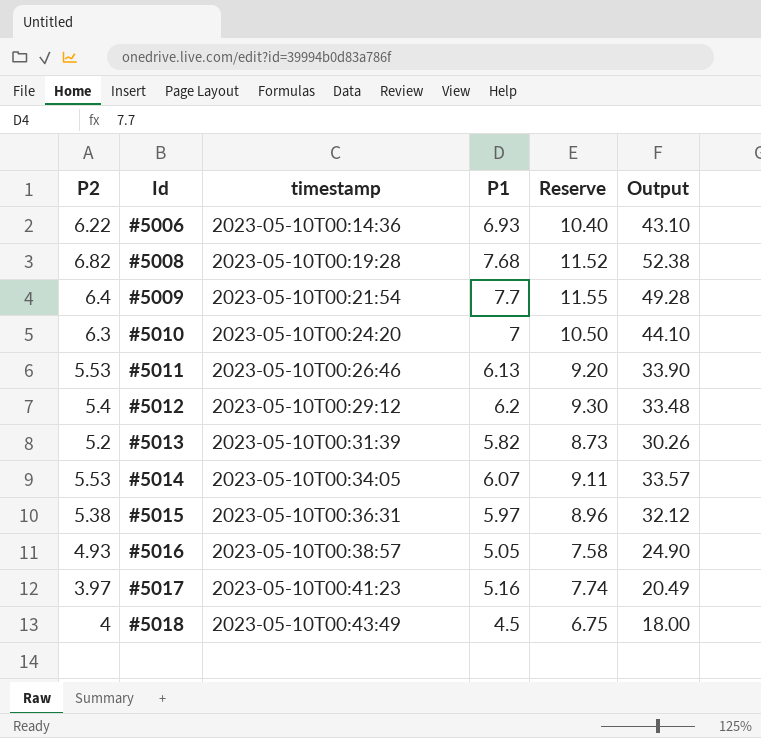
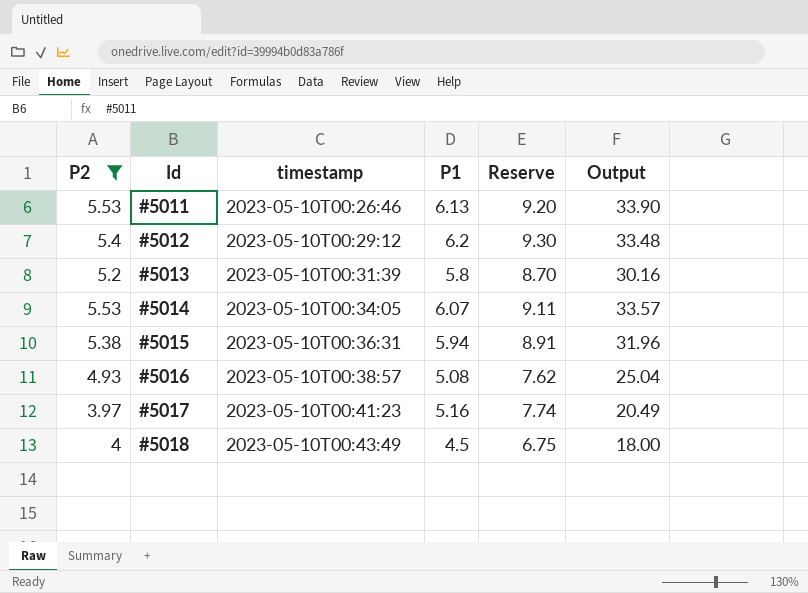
filter: none -> P2 <= 5.53
#5013 | P1: 5.82 -> 5.8
#5013 | Reserve: 8.73 -> 8.70
#5013 | Output: 30.26 -> 30.16
#5015 | P1: 5.97 -> 5.94
#5015 | Reserve: 8.96 -> 8.91
#5015 | Output: 32.12 -> 31.96
#5016 | P1: 5.05 -> 5.08
#5016 | Reserve: 7.58 -> 7.62
#5016 | Output: 24.90 -> 25.04

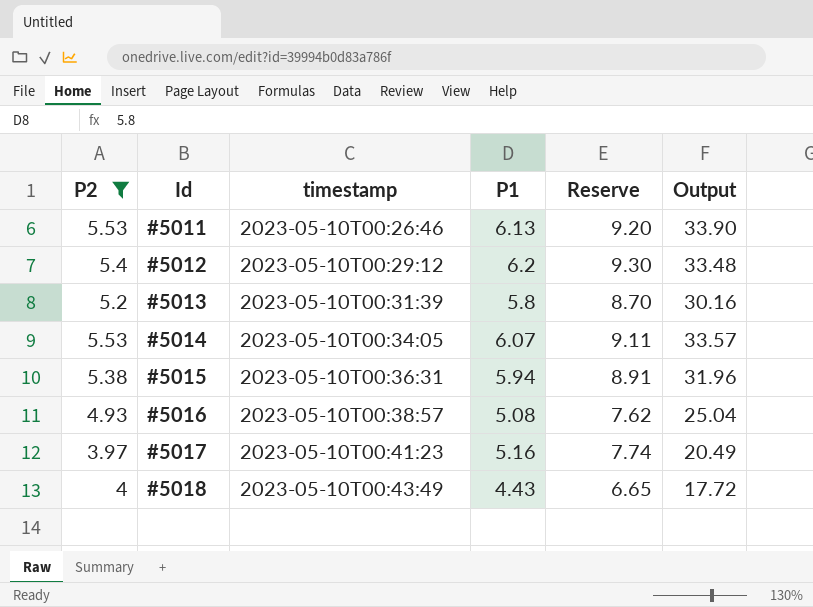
#5018 | P1: 4.5 -> 4.43
#5018 | Reserve: 6.75 -> 6.65
#5018 | Output: 18.00 -> 17.72

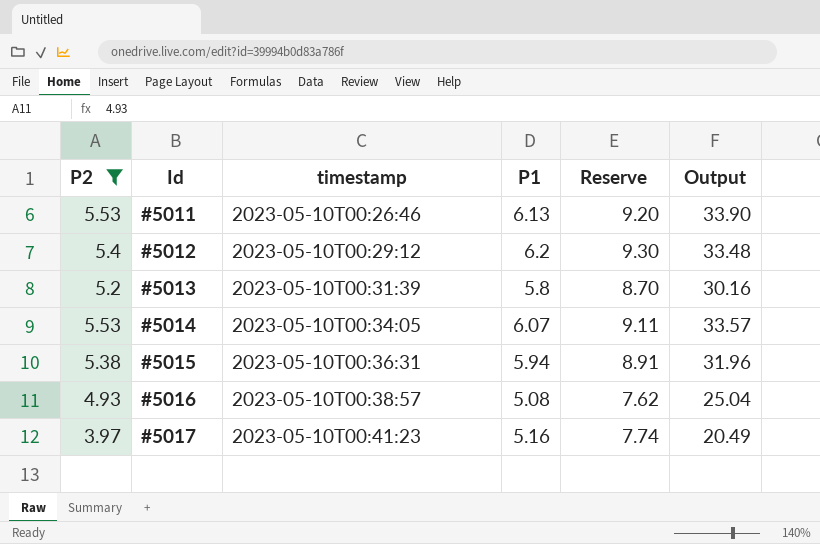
row #5018: 4 | 2023-05-10T00:43:49 | 4.43 | 6.65 | 17.72 -> none

